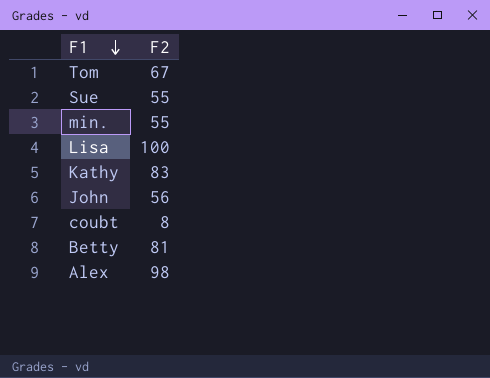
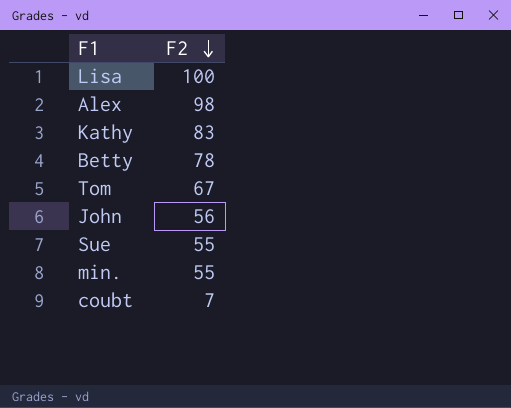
row order: F1 descending -> F2 descending
Betty | F2: 81 -> 78
coubt | F2: 8 -> 7

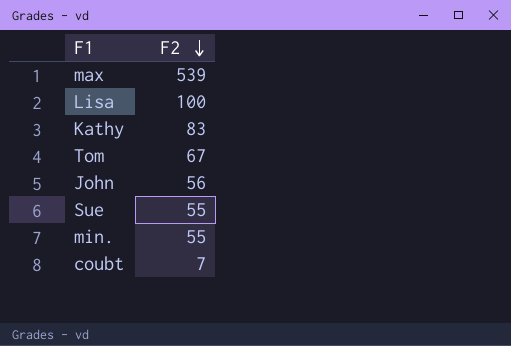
row Alex: 98 -> none
row Betty: 78 -> none
row max: none -> 539

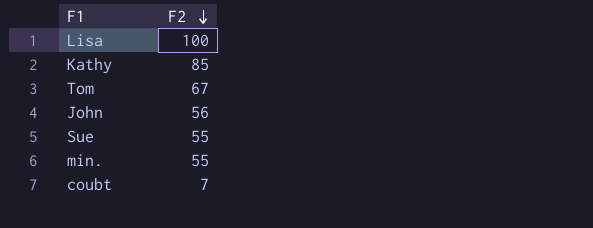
row max: 539 -> none
Kathy | F2: 83 -> 85

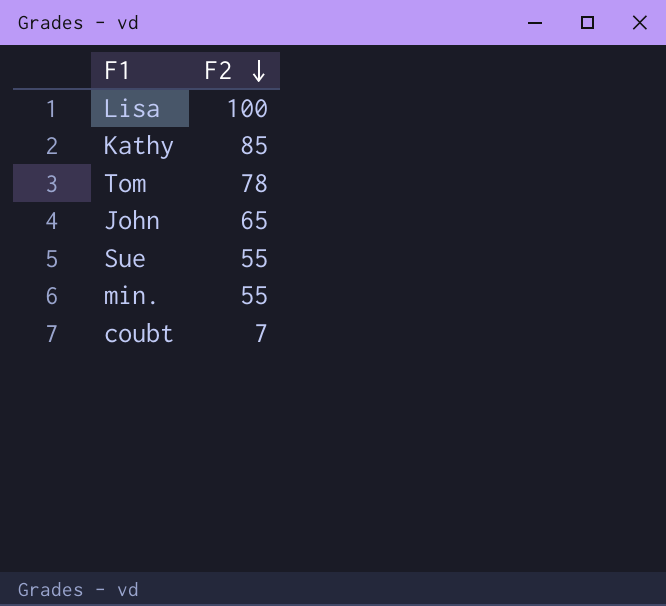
Tom | F2: 67 -> 78
John | F2: 56 -> 65

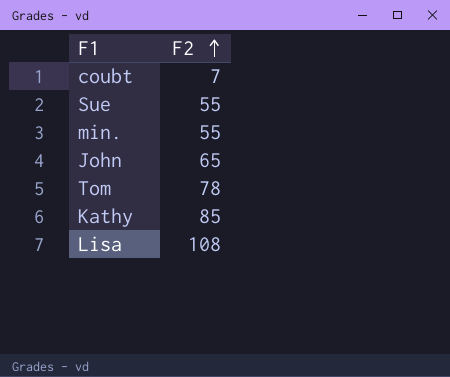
row order: F2 descending -> F2 ascending
Lisa | F2: 100 -> 108

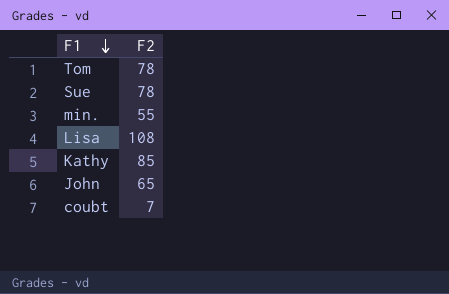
row order: F2 ascending -> F1 descending
Sue | F2: 55 -> 78

